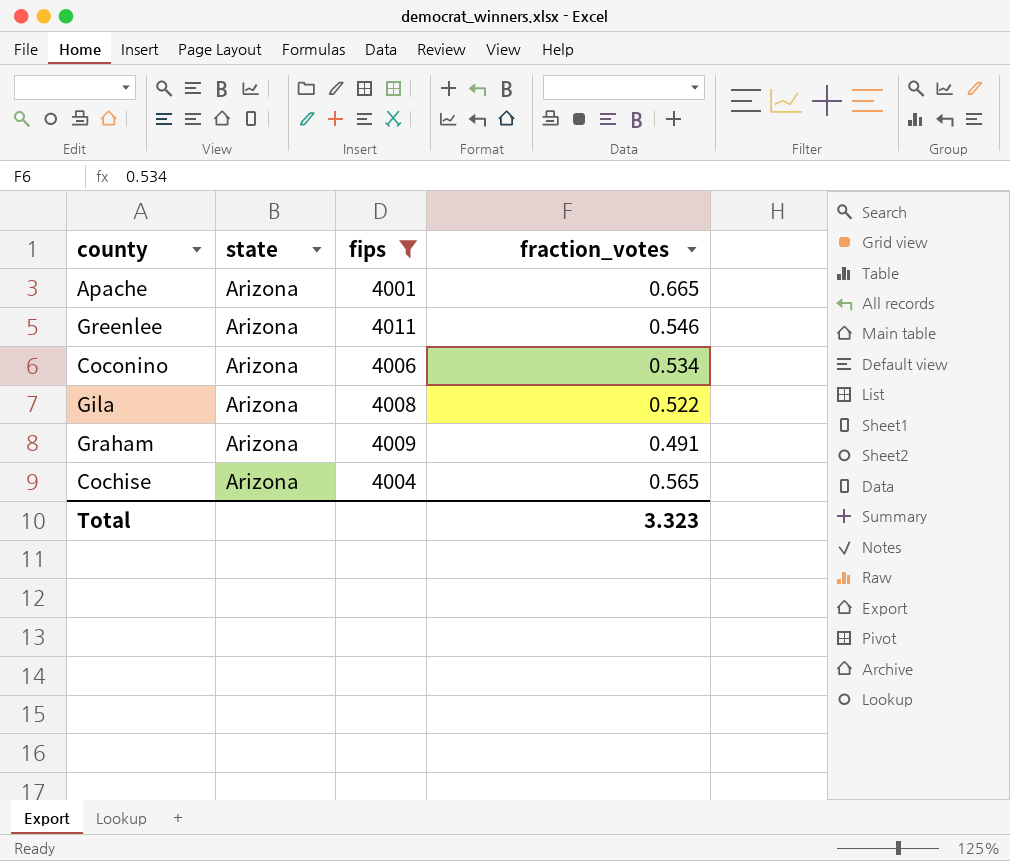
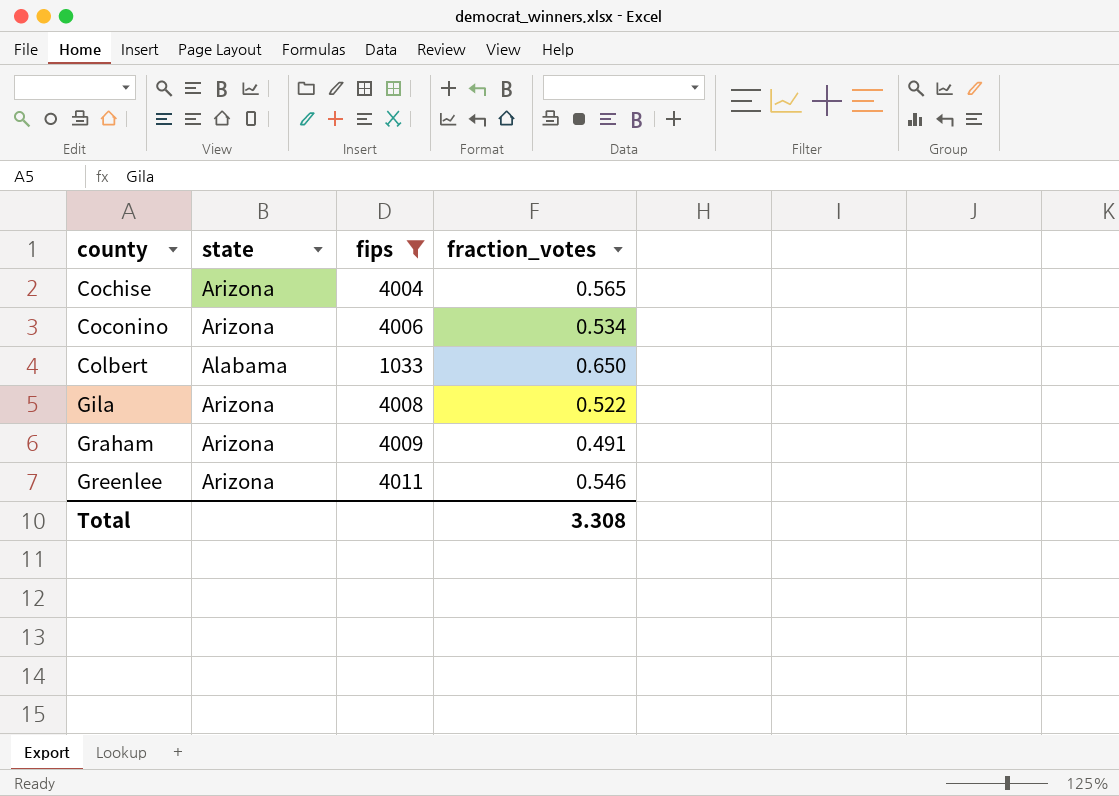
row order: none -> county ascending
row Apache: Arizona | 4001 | 0.665 -> none
row Colbert: none -> Alabama | 1033 | 0.650
Total | fraction_votes: 3.323 -> 3.308

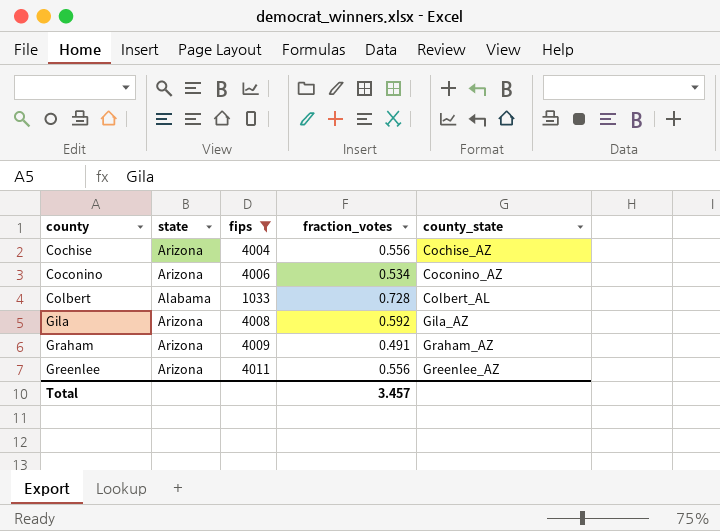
column county_state | position: none -> 5
Cochise | fraction_votes: 0.565 -> 0.556
Colbert | fraction_votes: 0.650 -> 0.728
Gila | fraction_votes: 0.522 -> 0.592
Greenlee | fraction_votes: 0.546 -> 0.556
Total | fraction_votes: 3.308 -> 3.457

